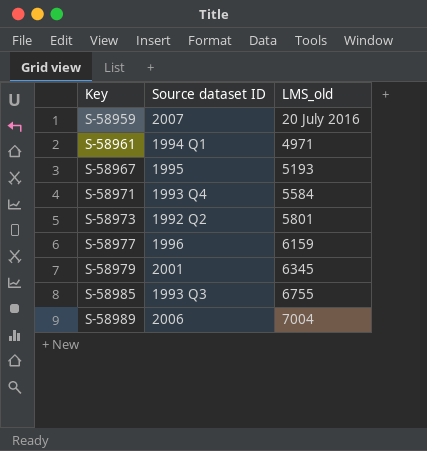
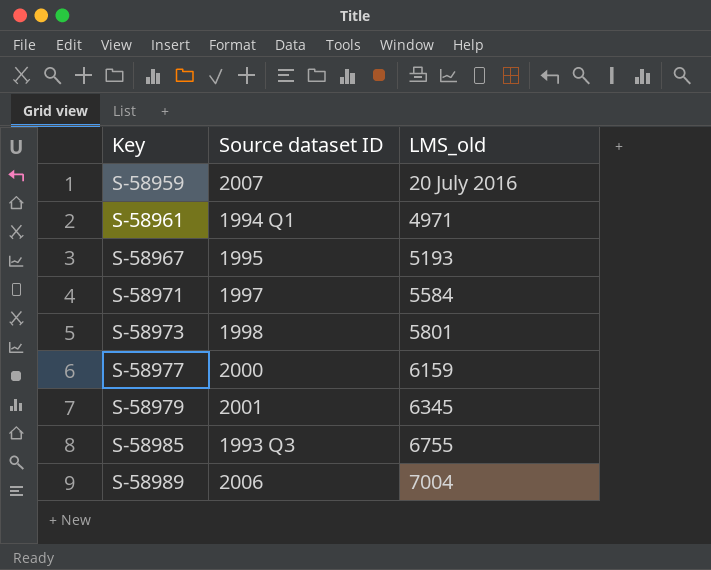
S-58971 | Source dataset ID: 1993 Q4 -> 1997
S-58973 | Source dataset ID: 1992 Q2 -> 1998
S-58977 | Source dataset ID: 1996 -> 2000

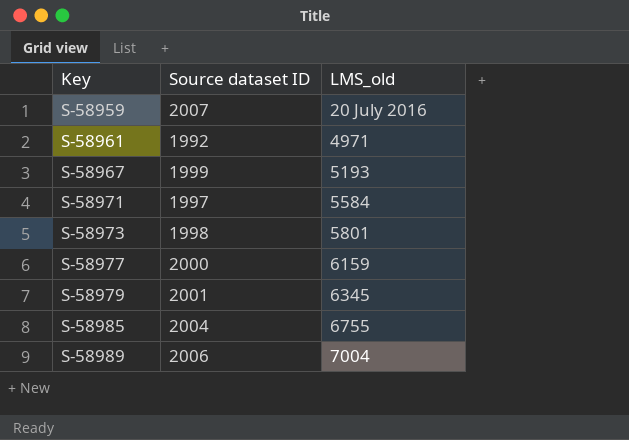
S-58961 | Source dataset ID: 1994 Q1 -> 1992
S-58967 | Source dataset ID: 1995 -> 1999
S-58985 | Source dataset ID: 1993 Q3 -> 2004

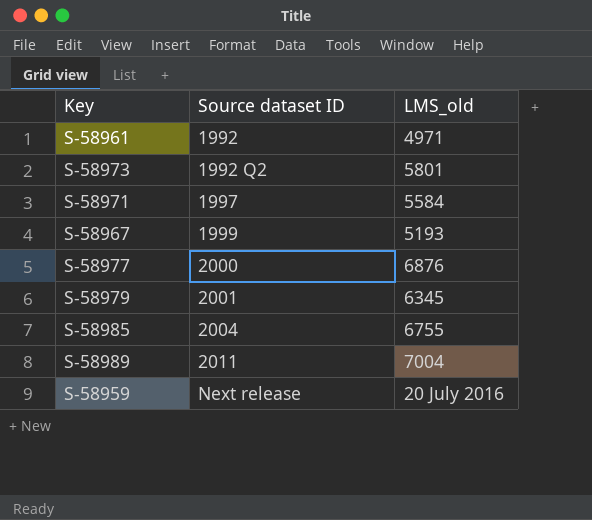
row order: Key ascending -> Source dataset ID ascending
S-58973 | Source dataset ID: 1998 -> 1992 Q2
S-58977 | LMS_old: 6159 -> 6876
S-58989 | Source dataset ID: 2006 -> 2011
S-58959 | Source dataset ID: 2007 -> Next release

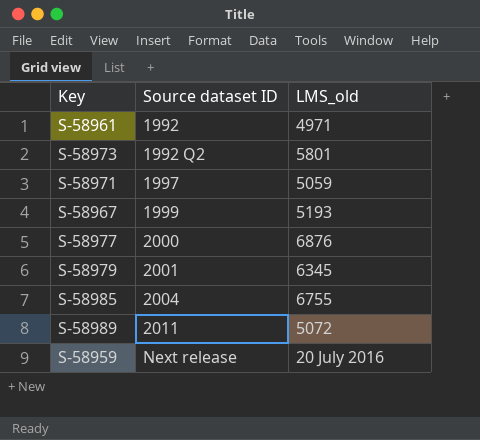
S-58971 | LMS_old: 5584 -> 5059
S-58989 | LMS_old: 7004 -> 5072

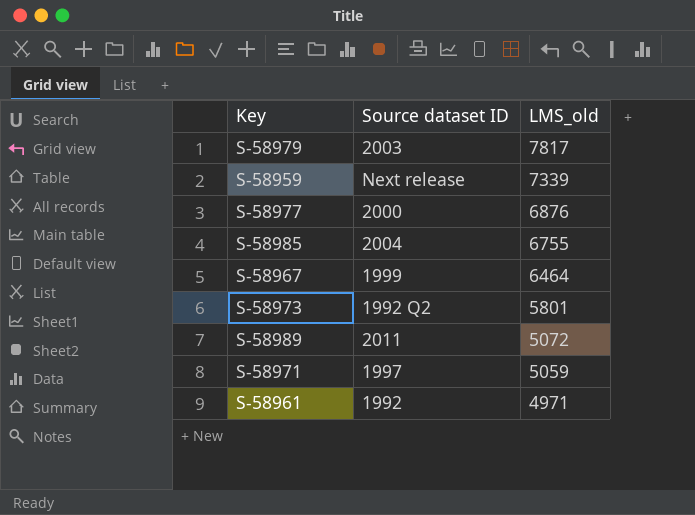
row order: Source dataset ID ascending -> LMS_old descending
S-58979 | Source dataset ID: 2001 -> 2003
S-58979 | LMS_old: 6345 -> 7817
S-58959 | LMS_old: 20 July 2016 -> 7339
S-58967 | LMS_old: 5193 -> 6464

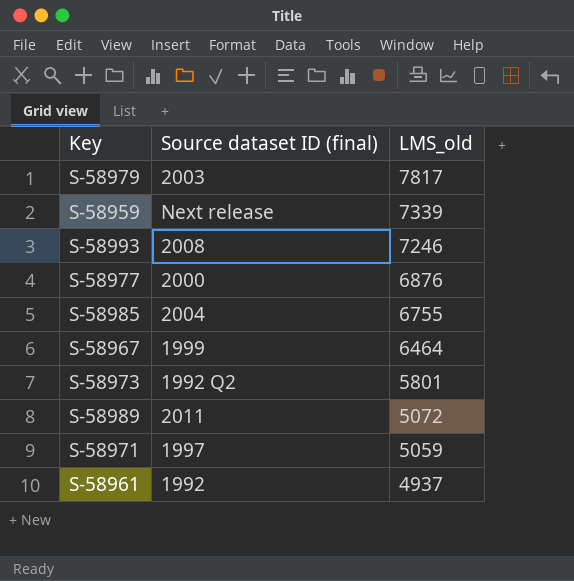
column name: Source dataset ID -> Source dataset ID (final)
row S-58993: none -> 2008 | 7246
S-58961 | LMS_old: 4971 -> 4937

